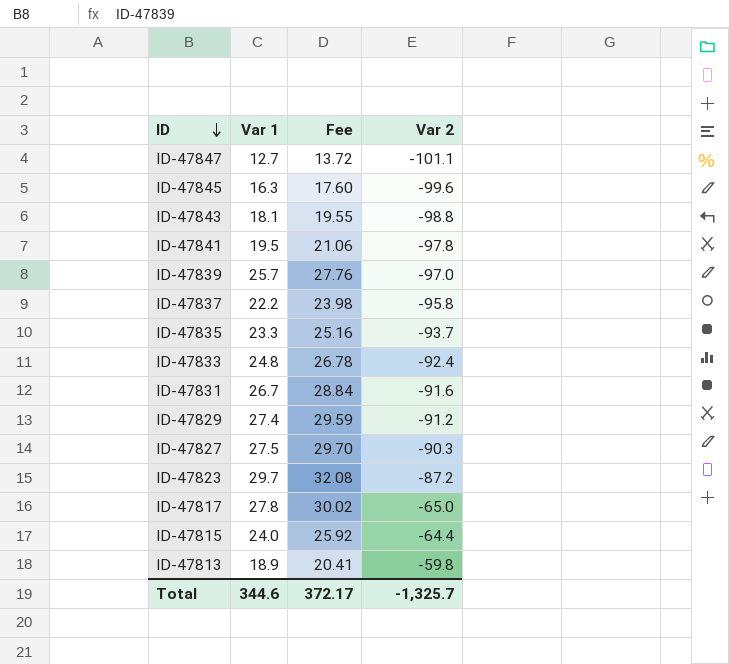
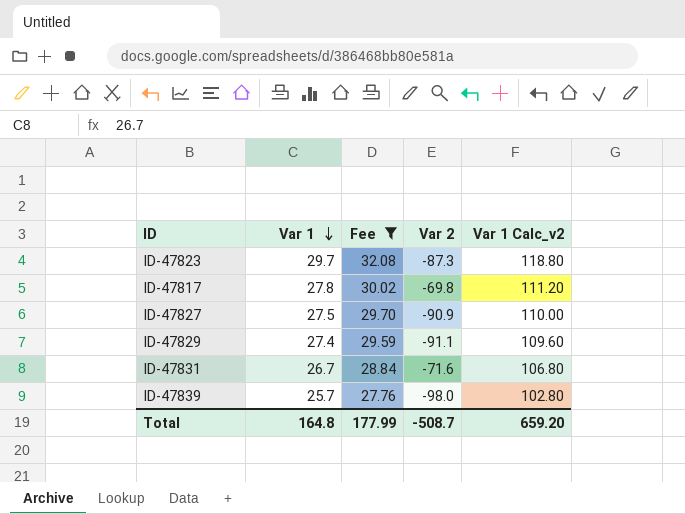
filter: none -> Fee >= 27.76
row order: ID descending -> Var 1 descending
column Var 1 Calc_v2 | formula: none -> [Var 1] * 4
ID-47823 | Var 2: -87.2 -> -87.3
ID-47817 | Var 2: -65.0 -> -69.8
ID-47827 | Var 2: -90.3 -> -90.9
ID-47829 | Var 2: -91.2 -> -91.1
ID-47831 | Var 2: -91.6 -> -71.6
ID-47839 | Var 2: -97.0 -> -98.0
Total | Var 1: 344.6 -> 164.8
Total | Fee: 372.17 -> 177.99
Total | Var 2: -1,325.7 -> -508.7

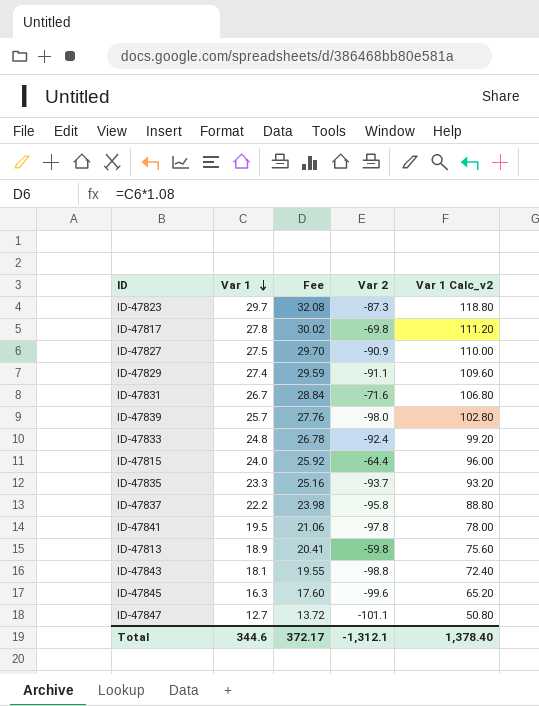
filter: Fee >= 27.76 -> none
Total | Var 1: 164.8 -> 344.6
Total | Fee: 177.99 -> 372.17
Total | Var 2: -508.7 -> -1,312.1
Total | Var 1 Calc_v2: 659.20 -> 1,378.40

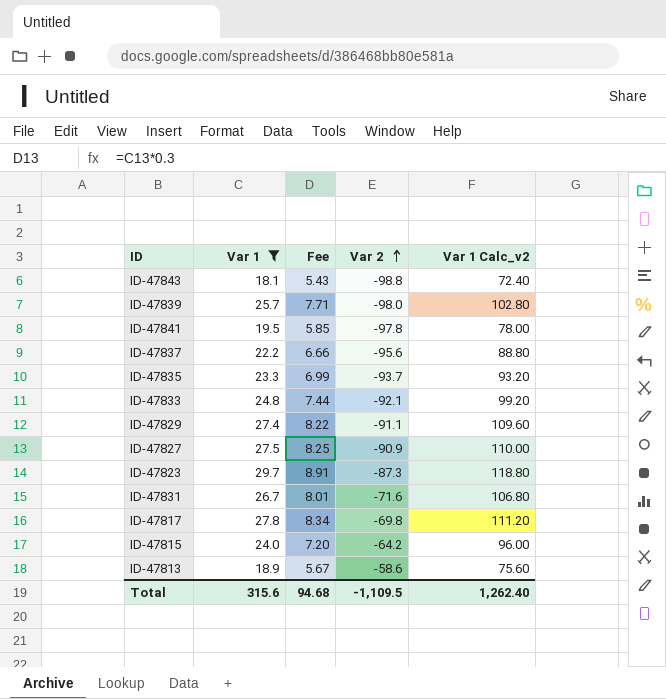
filter: none -> Var 1 >= 18.1
row order: Var 1 descending -> Var 2 ascending
column Fee | formula: [Var 1] * 1.08 -> [Var 1] * 0.3
ID-47837 | Var 2: -95.8 -> -95.6
ID-47833 | Var 2: -92.4 -> -92.1
ID-47815 | Var 2: -64.4 -> -64.2
ID-47813 | Var 2: -59.8 -> -58.6
Total | Var 1: 344.6 -> 315.6
Total | Fee: 372.17 -> 94.68
Total | Var 2: -1,312.1 -> -1,109.5
Total | Var 1 Calc_v2: 1,378.40 -> 1,262.40

